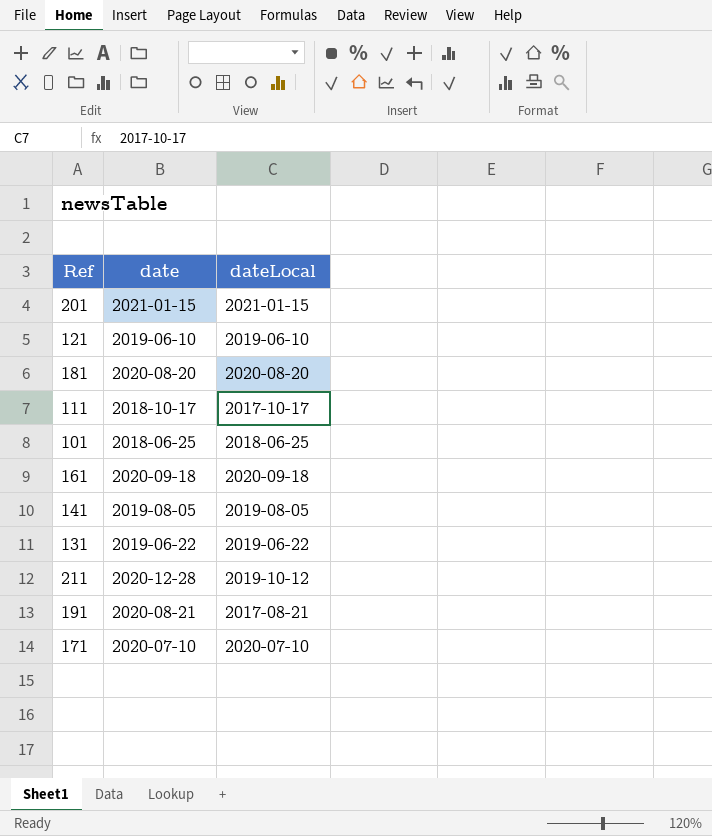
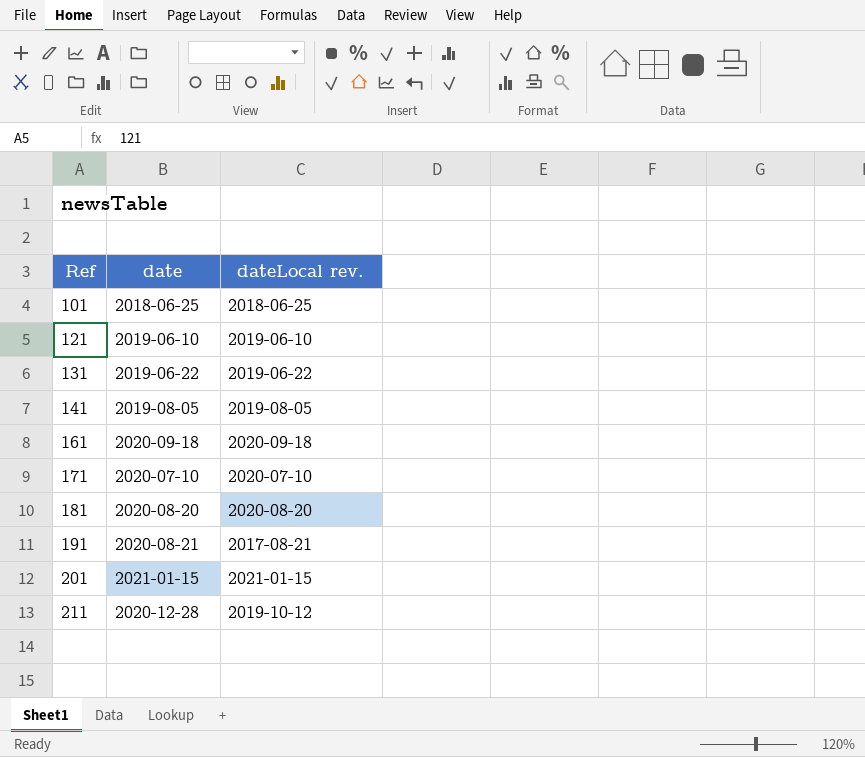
row order: none -> Ref ascending
column name: dateLocal -> dateLocal rev.
row 111: 2018-10-17 | 2017-10-17 -> none

